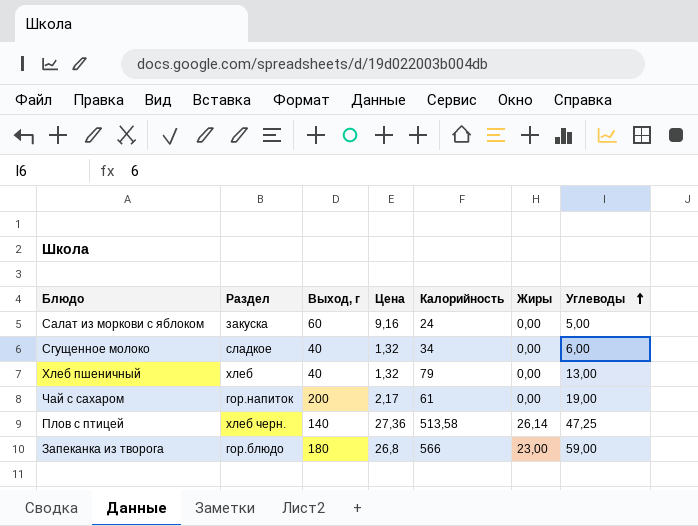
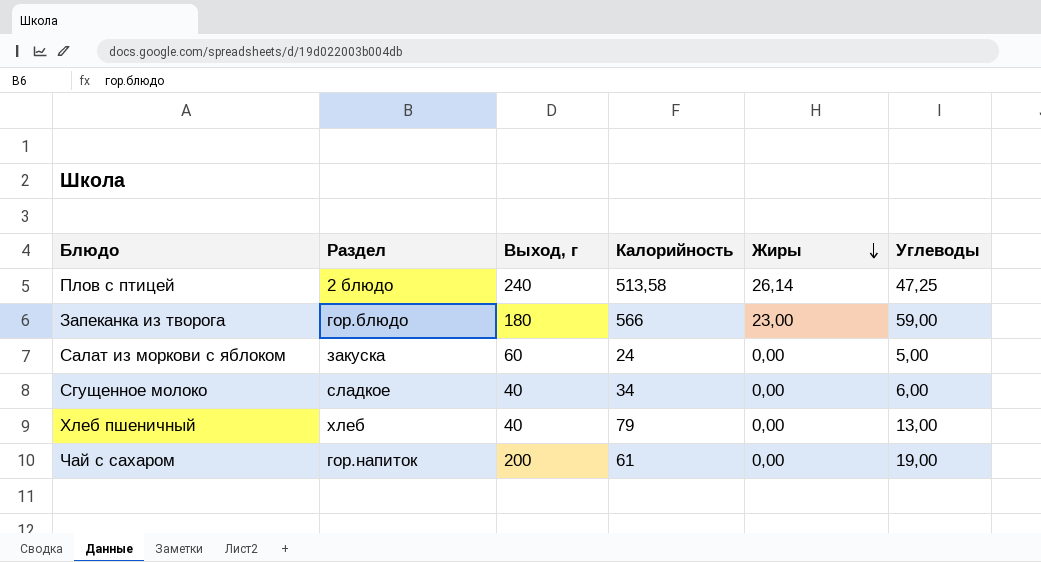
row order: Углеводы ascending -> Жиры descending
column Цена | position: 4 -> none
Плов с птицей | Раздел: хлеб черн. -> 2 блюдо
Плов с птицей | Выход, г: 140 -> 240

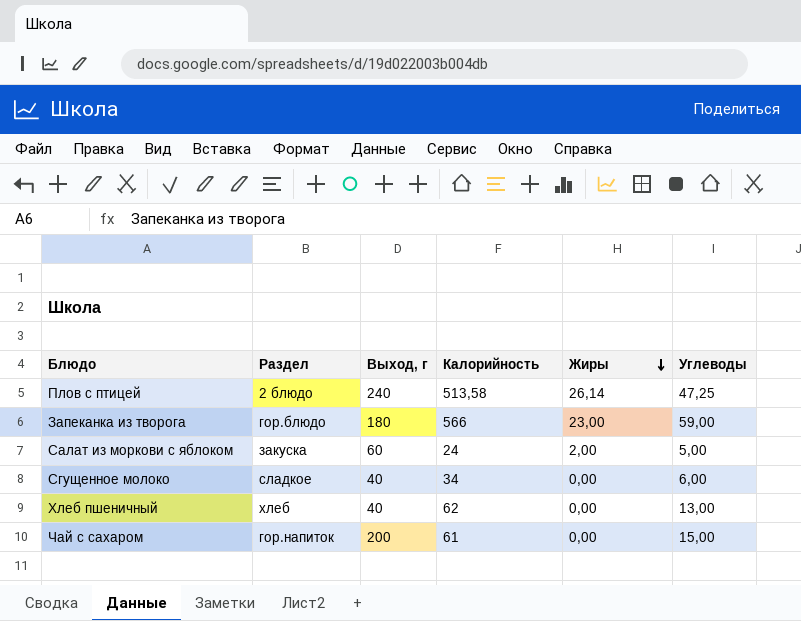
Салат из моркови с яблоком | Жиры: 0,00 -> 2,00
Хлеб пшеничный | Калорийность: 79 -> 62
Чай с сахаром | Углеводы: 19,00 -> 15,00

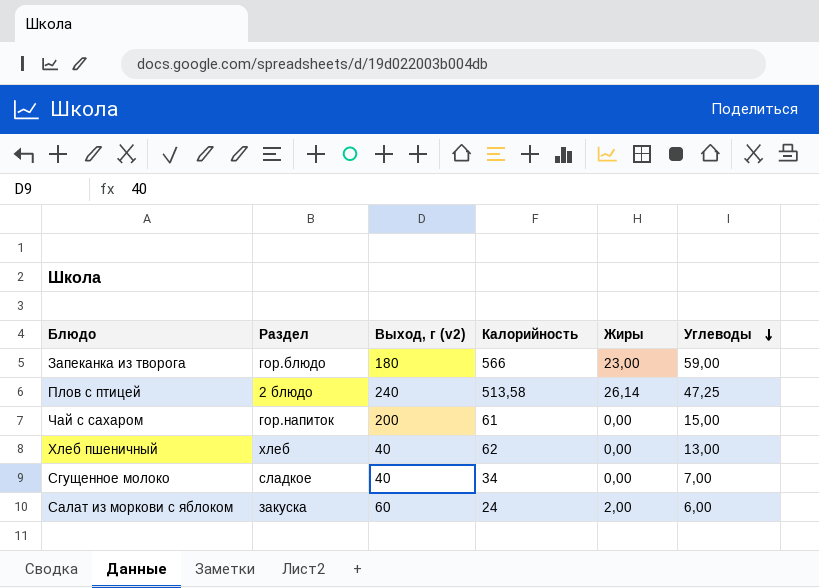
row order: Жиры descending -> Углеводы descending
column name: Выход, г -> Выход, г (v2)
Сгущенное молоко | Углеводы: 6,00 -> 7,00
Салат из моркови с яблоком | Углеводы: 5,00 -> 6,00

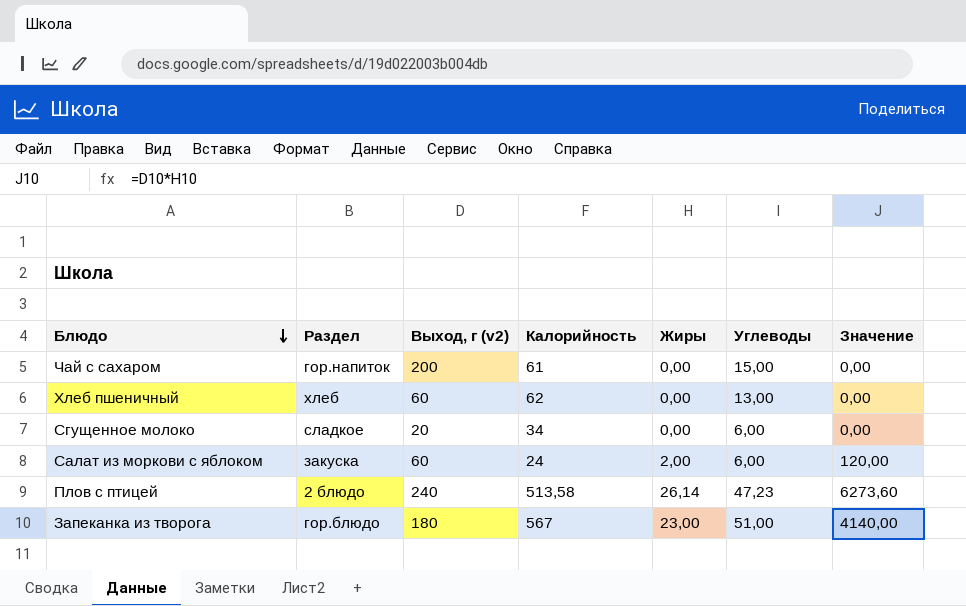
row order: Углеводы descending -> Блюдо descending
column Значение | formula: none -> [Выход, г (v2)] * [Жиры]
Хлеб пшеничный | Выход, г (v2): 40 -> 60
Сгущенное молоко | Выход, г (v2): 40 -> 20
Сгущенное молоко | Углеводы: 7,00 -> 6,00
Плов с птицей | Углеводы: 47,25 -> 47,23
Запеканка из творога | Калорийность: 566 -> 567
Запеканка из творога | Углеводы: 59,00 -> 51,00

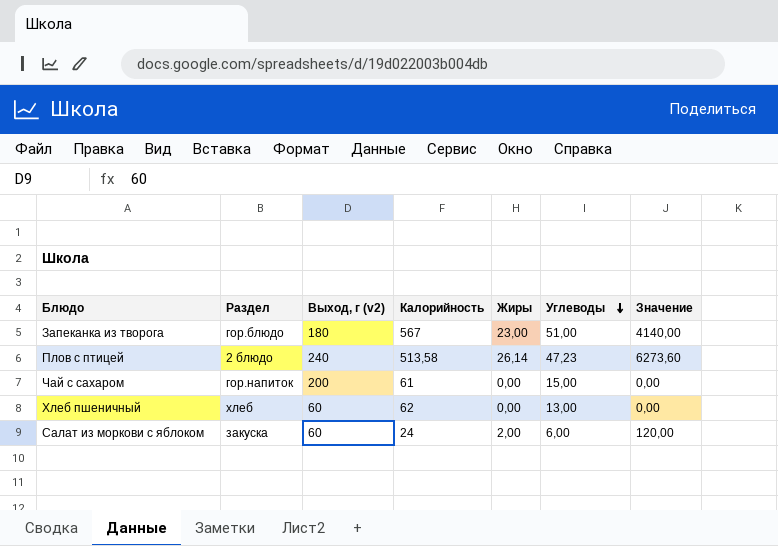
row order: Блюдо descending -> Углеводы descending
row Сгущенное молоко: сладкое | 20 | 34 | 0,00 | 6,00 | 0,00 -> none

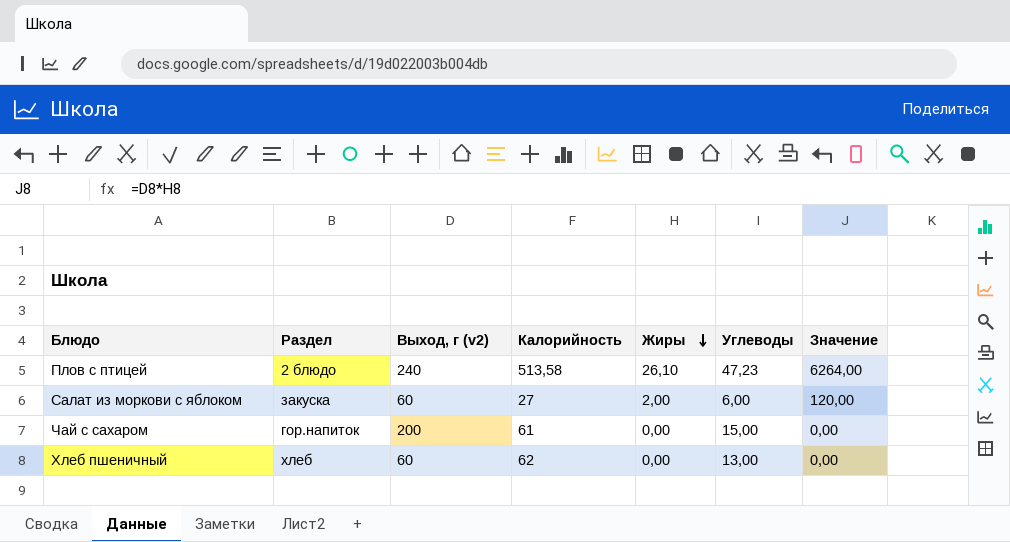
row order: Углеводы descending -> Жиры descending
row Запеканка из творога: гор.блюдо | 180 | 567 | 23,00 | 51,00 | 4140,00 -> none
Плов с птицей | Жиры: 26,14 -> 26,10
Плов с птицей | Значение: 6273,60 -> 6264,00
Салат из моркови с яблоком | Калорийность: 24 -> 27

